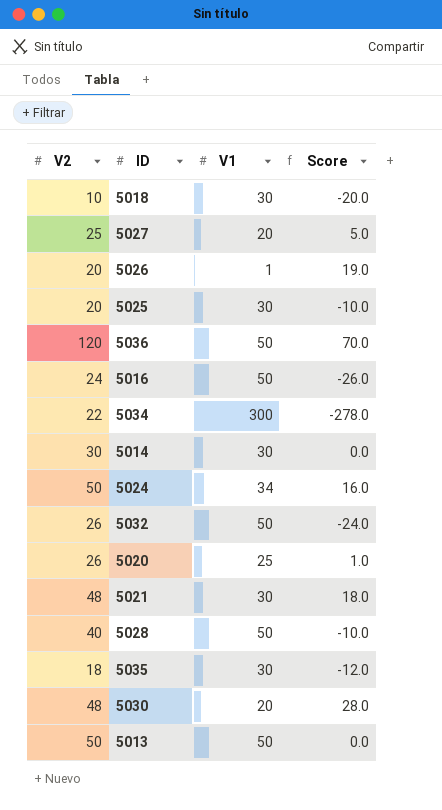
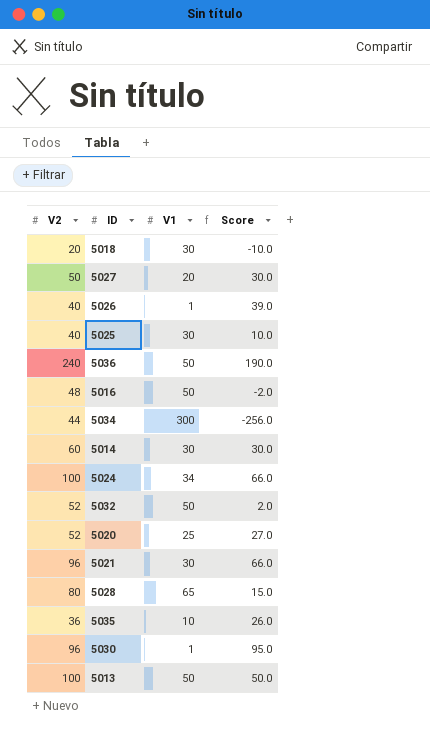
5018 | V2: 10 -> 20
5018 | Score: -20.0 -> -10.0
5027 | V2: 25 -> 50
5027 | Score: 5.0 -> 30.0
5026 | V2: 20 -> 40
5026 | Score: 19.0 -> 39.0
5025 | V2: 20 -> 40
5025 | Score: -10.0 -> 10.0
5036 | V2: 120 -> 240
5036 | Score: 70.0 -> 190.0
5016 | V2: 24 -> 48
5016 | Score: -26.0 -> -2.0
5034 | V2: 22 -> 44
5034 | Score: -278.0 -> -256.0
5014 | V2: 30 -> 60
5014 | Score: 0.0 -> 30.0
5024 | V2: 50 -> 100
5024 | Score: 16.0 -> 66.0
5032 | V2: 26 -> 52
5032 | Score: -24.0 -> 2.0
5020 | V2: 26 -> 52
5020 | Score: 1.0 -> 27.0
5021 | V2: 48 -> 96
5021 | Score: 18.0 -> 66.0
5028 | V2: 40 -> 80
5028 | V1: 50 -> 65
5028 | Score: -10.0 -> 15.0
5035 | V2: 18 -> 36
5035 | V1: 30 -> 10
5035 | Score: -12.0 -> 26.0
5030 | V2: 48 -> 96
5030 | V1: 20 -> 1
5030 | Score: 28.0 -> 95.0
5013 | V2: 50 -> 100
5013 | Score: 0.0 -> 50.0

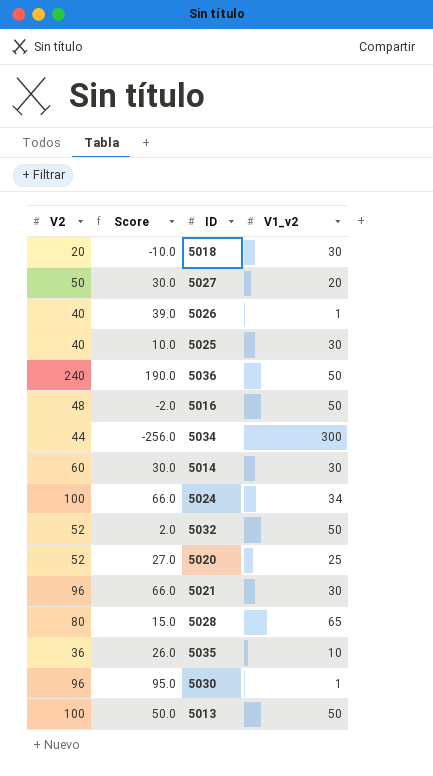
column Score | position: 4 -> 2
column name: V1 -> V1_v2

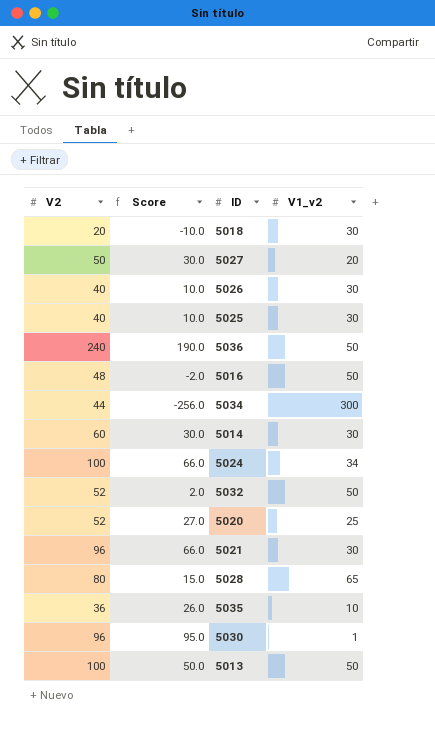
5026 | Score: 39.0 -> 10.0
5026 | V1_v2: 1 -> 30

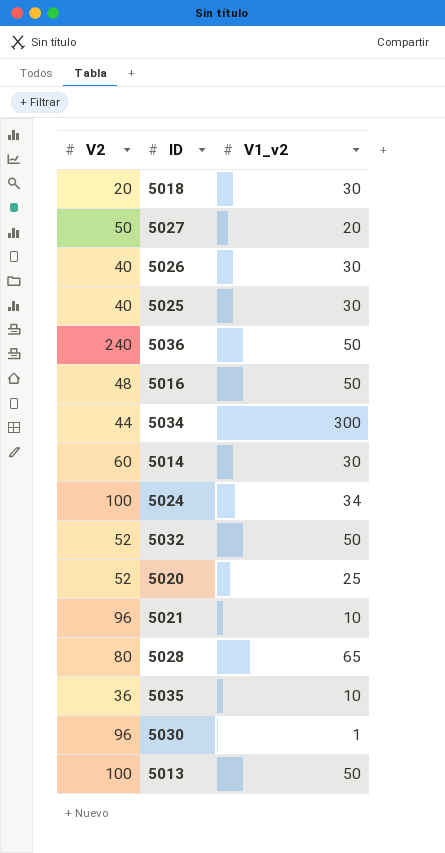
column Score | formula: [V2] - [V1_v2] -> none
5021 | V1_v2: 30 -> 10

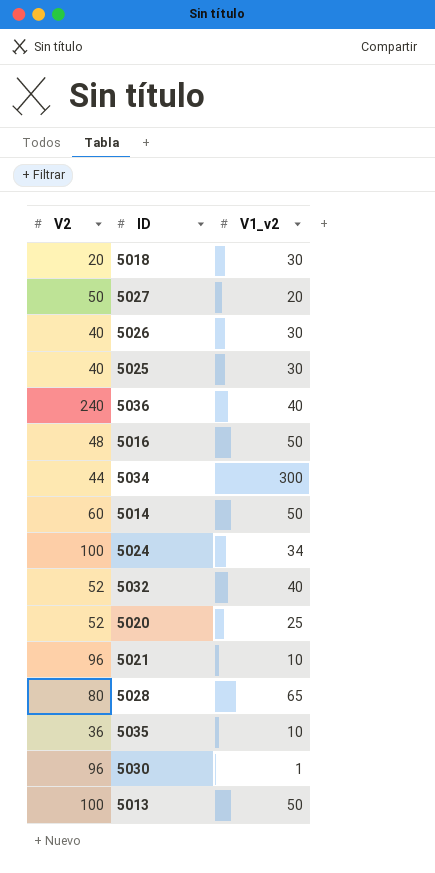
5036 | V1_v2: 50 -> 40
5014 | V1_v2: 30 -> 50
5032 | V1_v2: 50 -> 40

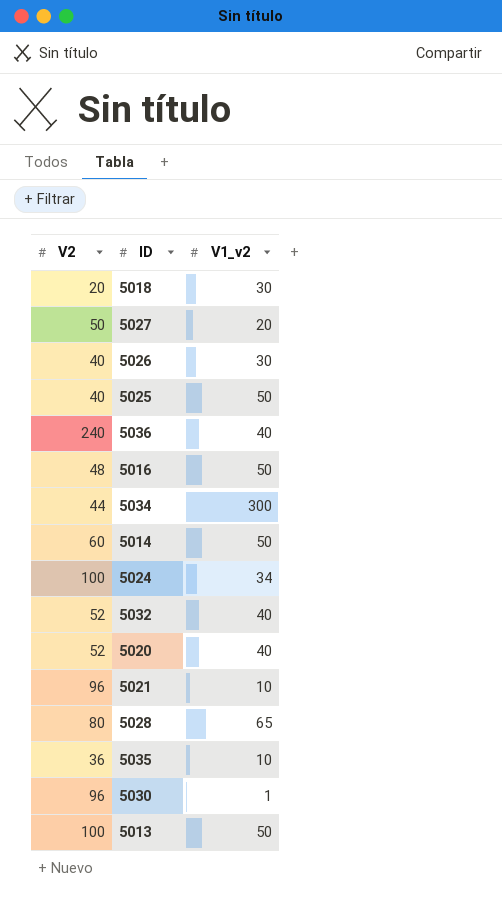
5025 | V1_v2: 30 -> 50
5020 | V1_v2: 25 -> 40

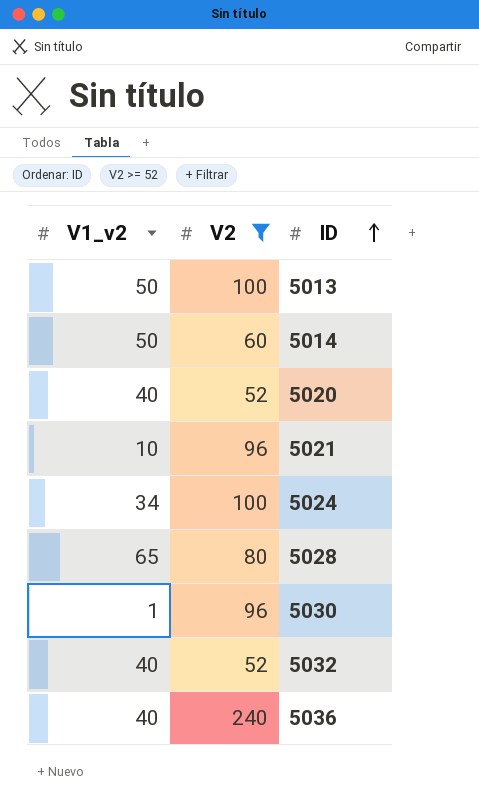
filter: none -> V2 >= 52
row order: none -> ID ascending
column V1_v2 | position: 3 -> 1

